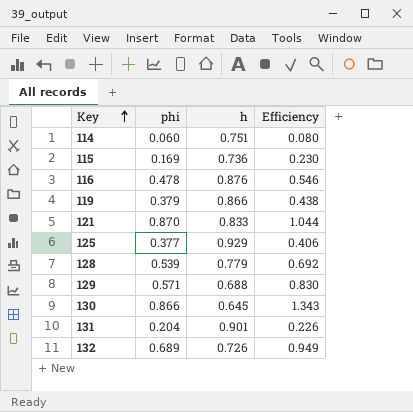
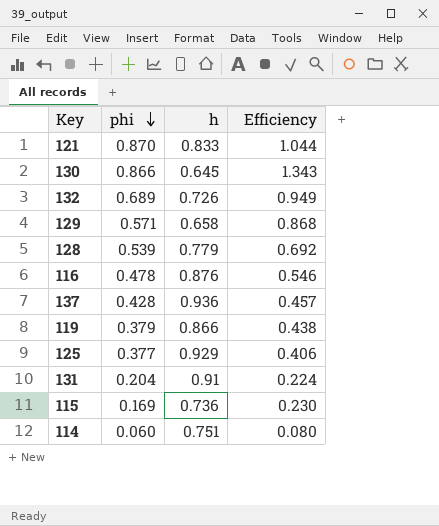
row order: Key ascending -> phi descending
129 | h: 0.688 -> 0.658
129 | Efficiency: 0.830 -> 0.868
row 137: none -> 0.428 | 0.936 | 0.457
131 | h: 0.901 -> 0.91
131 | Efficiency: 0.226 -> 0.224

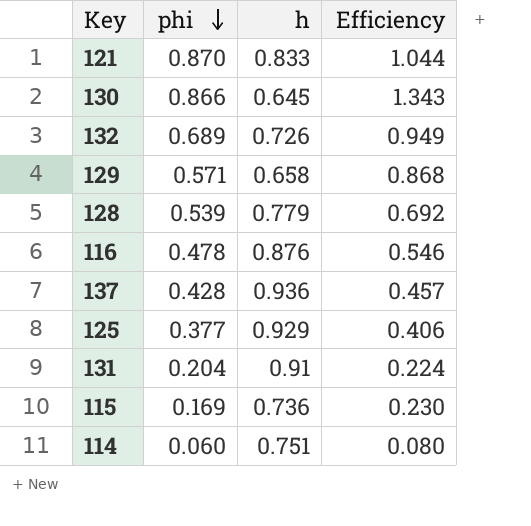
row 119: 0.379 | 0.866 | 0.438 -> none

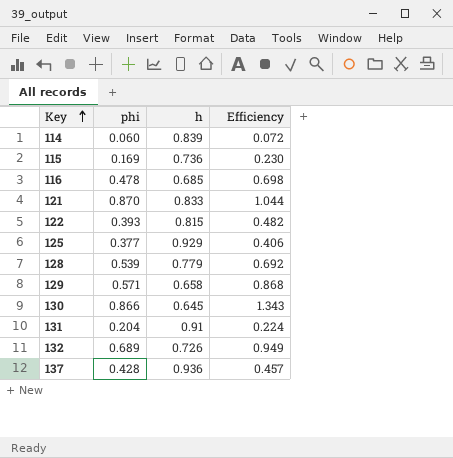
row order: phi descending -> Key ascending
114 | h: 0.751 -> 0.839
114 | Efficiency: 0.080 -> 0.072
116 | h: 0.876 -> 0.685
116 | Efficiency: 0.546 -> 0.698
row 122: none -> 0.393 | 0.815 | 0.482

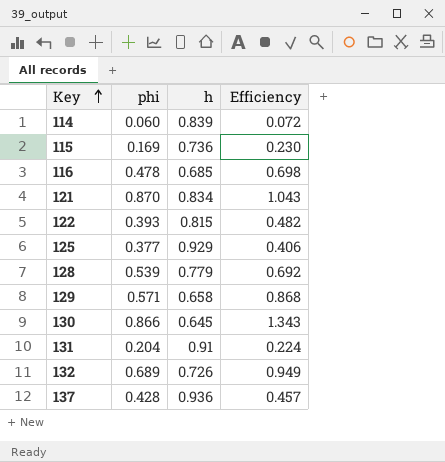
121 | h: 0.833 -> 0.834
121 | Efficiency: 1.044 -> 1.043

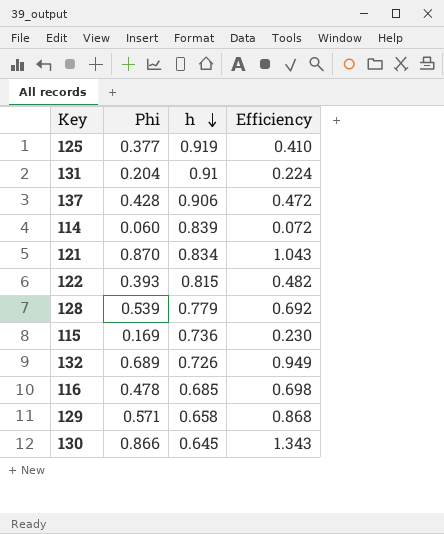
row order: Key ascending -> h descending
column name: phi -> Phi
125 | h: 0.929 -> 0.919
125 | Efficiency: 0.406 -> 0.410
137 | h: 0.936 -> 0.906
137 | Efficiency: 0.457 -> 0.472

